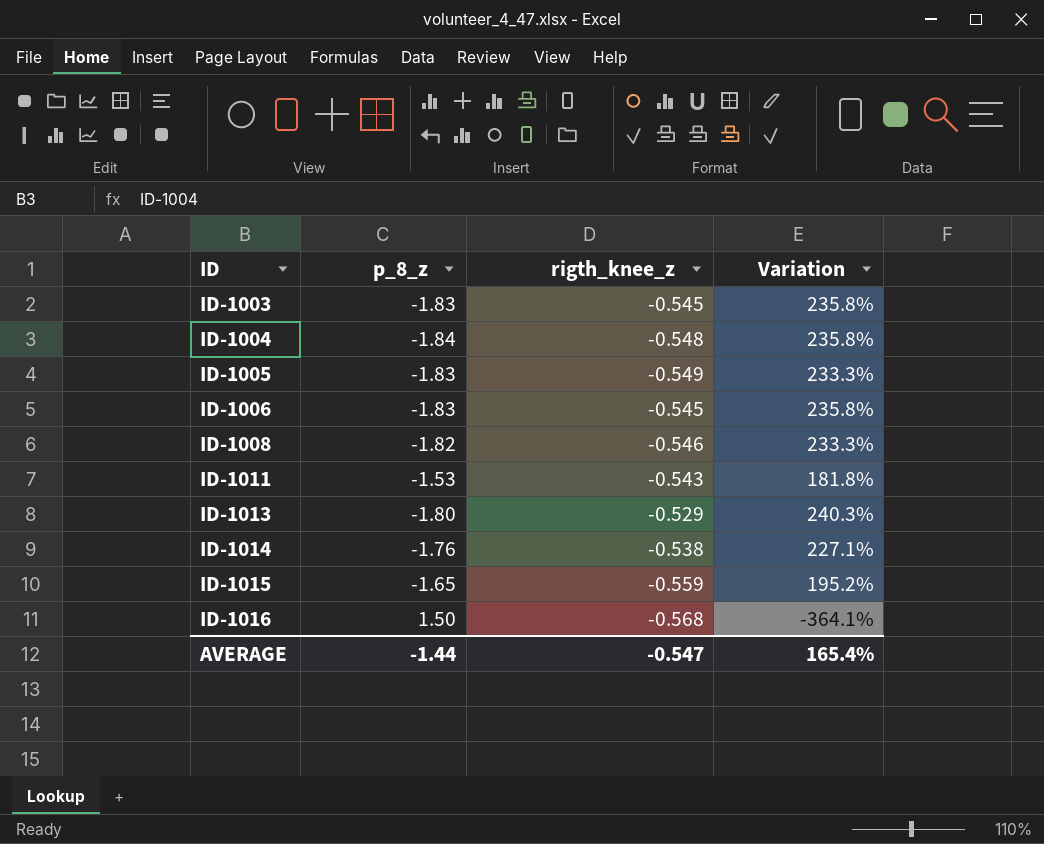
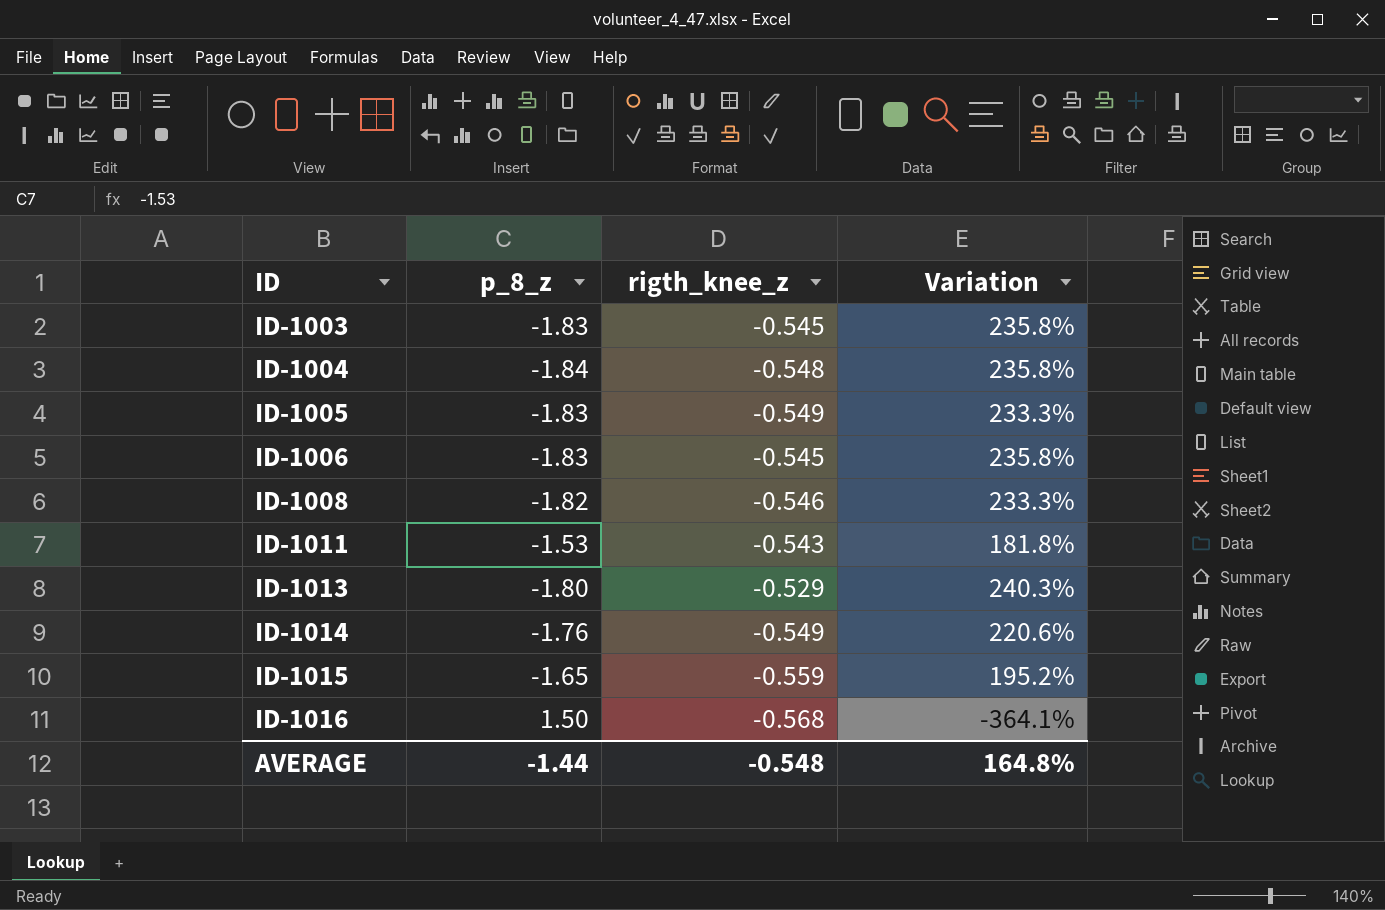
ID-1014 | rigth_knee_z: -0.538 -> -0.549
ID-1014 | Variation: 227.1% -> 220.6%
AVERAGE | rigth_knee_z: -0.547 -> -0.548
AVERAGE | Variation: 165.4% -> 164.8%

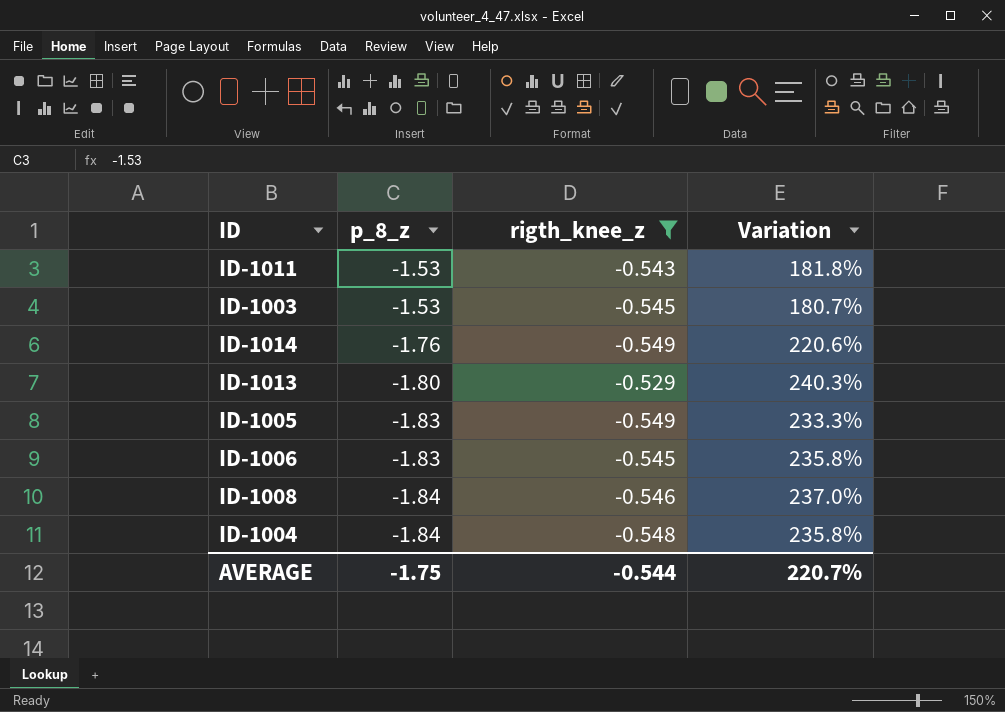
filter: none -> rigth_knee_z >= -0.549
row order: ID ascending -> p_8_z descending
ID-1003 | p_8_z: -1.83 -> -1.53
ID-1003 | Variation: 235.8% -> 180.7%
ID-1008 | p_8_z: -1.82 -> -1.84
ID-1008 | Variation: 233.3% -> 237.0%
AVERAGE | p_8_z: -1.44 -> -1.75
AVERAGE | rigth_knee_z: -0.548 -> -0.544
AVERAGE | Variation: 164.8% -> 220.7%

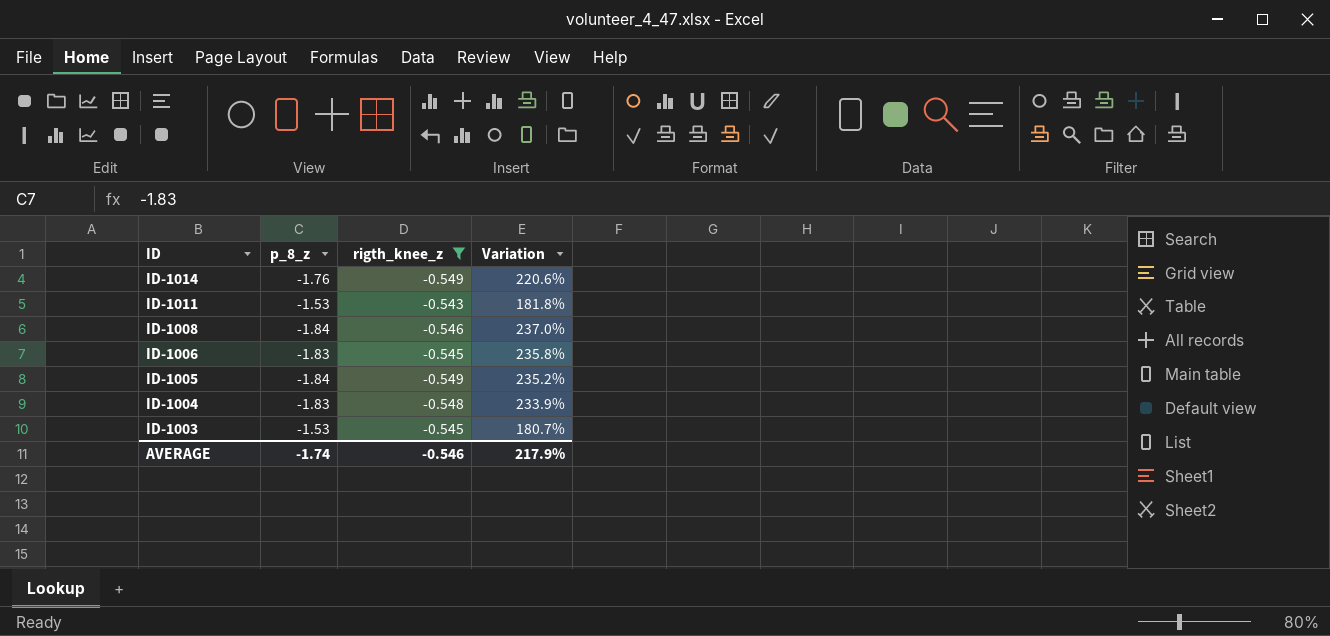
row order: p_8_z descending -> ID descending
row ID-1013: -1.80 | -0.529 | 240.3% -> none
ID-1005 | p_8_z: -1.83 -> -1.84
ID-1005 | Variation: 233.3% -> 235.2%
ID-1004 | p_8_z: -1.84 -> -1.83
ID-1004 | Variation: 235.8% -> 233.9%
AVERAGE | p_8_z: -1.75 -> -1.74
AVERAGE | rigth_knee_z: -0.544 -> -0.546
AVERAGE | Variation: 220.7% -> 217.9%

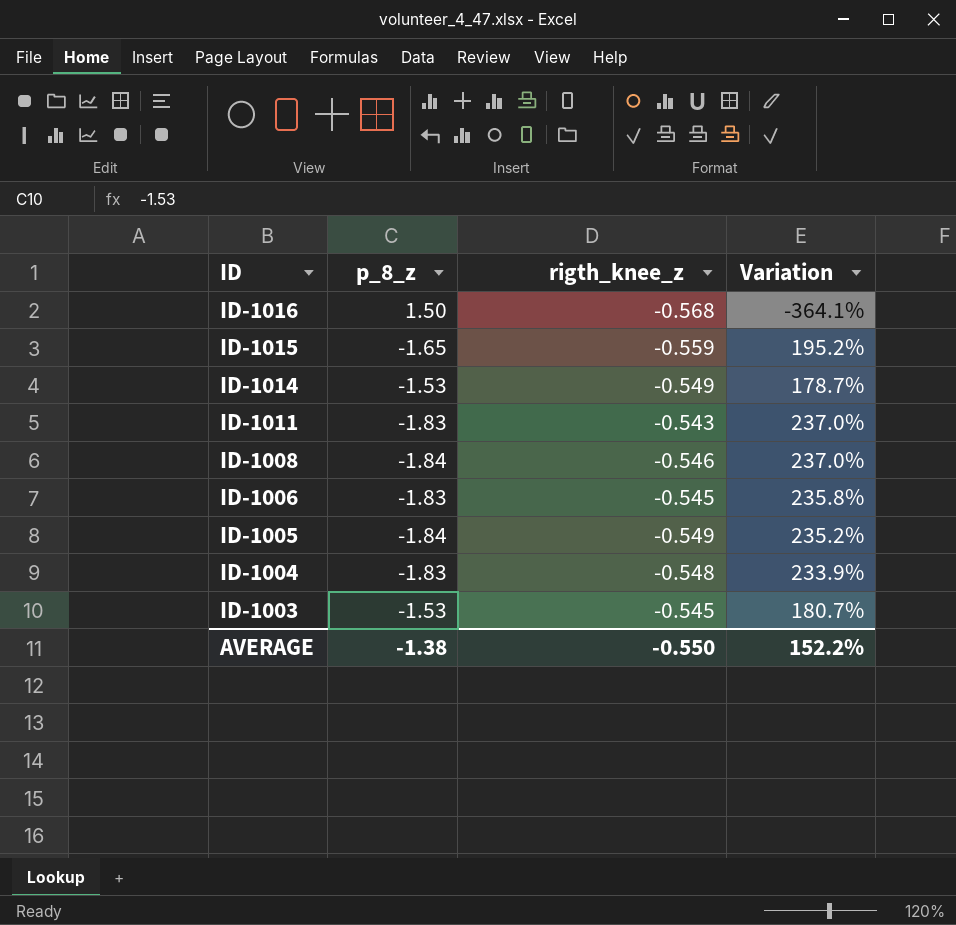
filter: rigth_knee_z >= -0.549 -> none
ID-1014 | p_8_z: -1.76 -> -1.53
ID-1014 | Variation: 220.6% -> 178.7%
ID-1011 | p_8_z: -1.53 -> -1.83
ID-1011 | Variation: 181.8% -> 237.0%
AVERAGE | p_8_z: -1.74 -> -1.38
AVERAGE | rigth_knee_z: -0.546 -> -0.550
AVERAGE | Variation: 217.9% -> 152.2%

